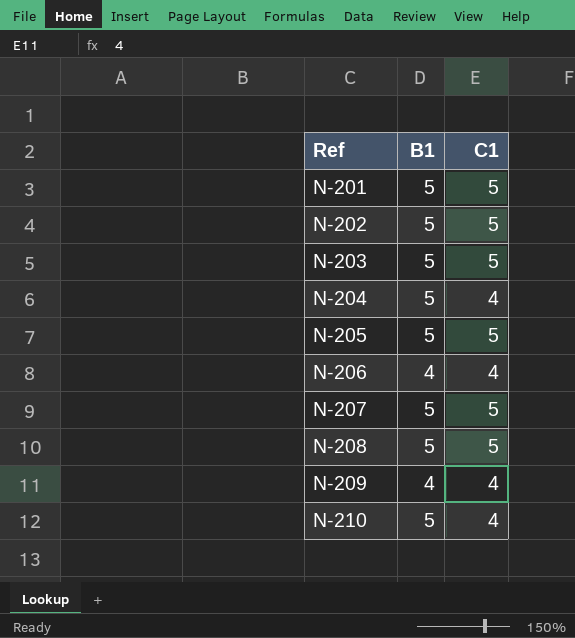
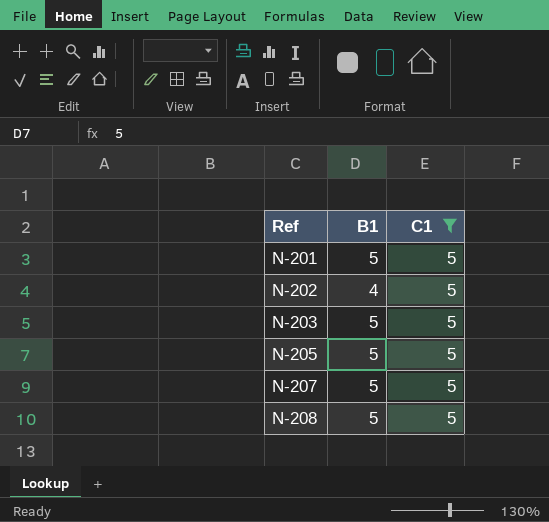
filter: none -> C1 = 5
N-202 | B1: 5 -> 4

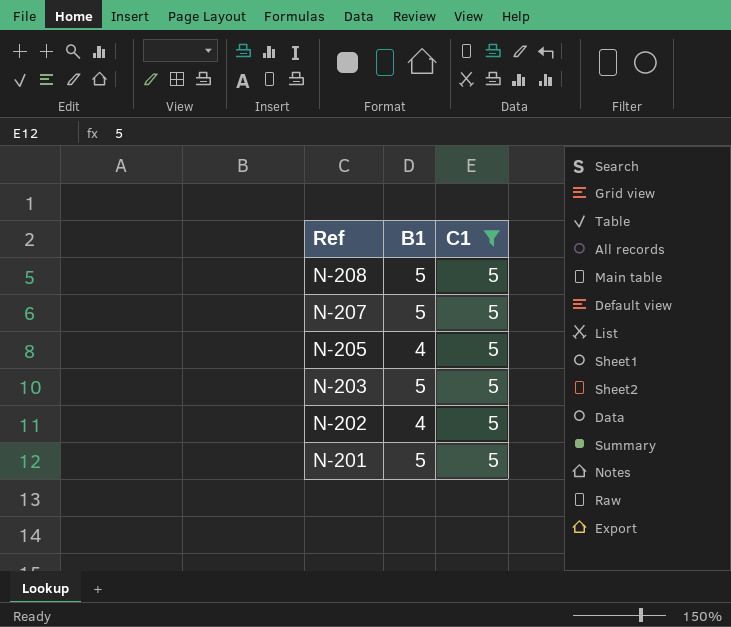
row order: Ref ascending -> Ref descending
N-205 | B1: 5 -> 4

